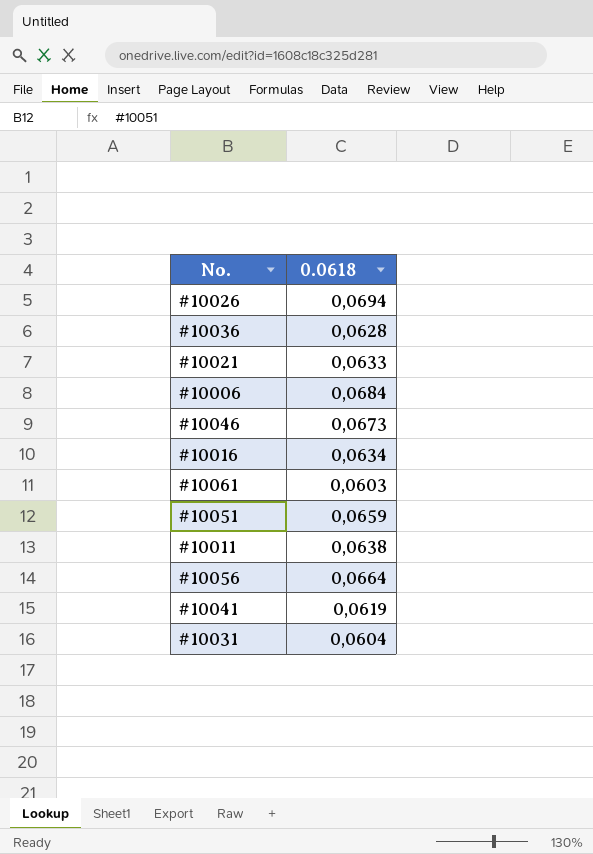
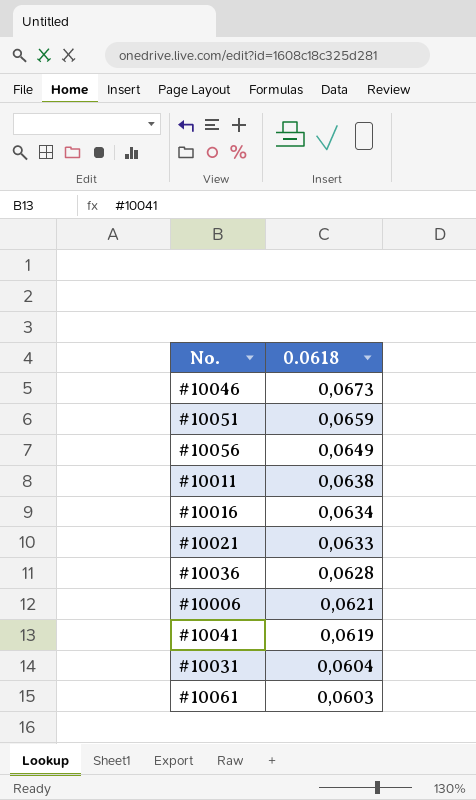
row order: none -> 0.0618 descending
row #10026: 0,0694 -> none
#10056 | 0.0618: 0,0664 -> 0,0649
#10006 | 0.0618: 0,0684 -> 0,0621

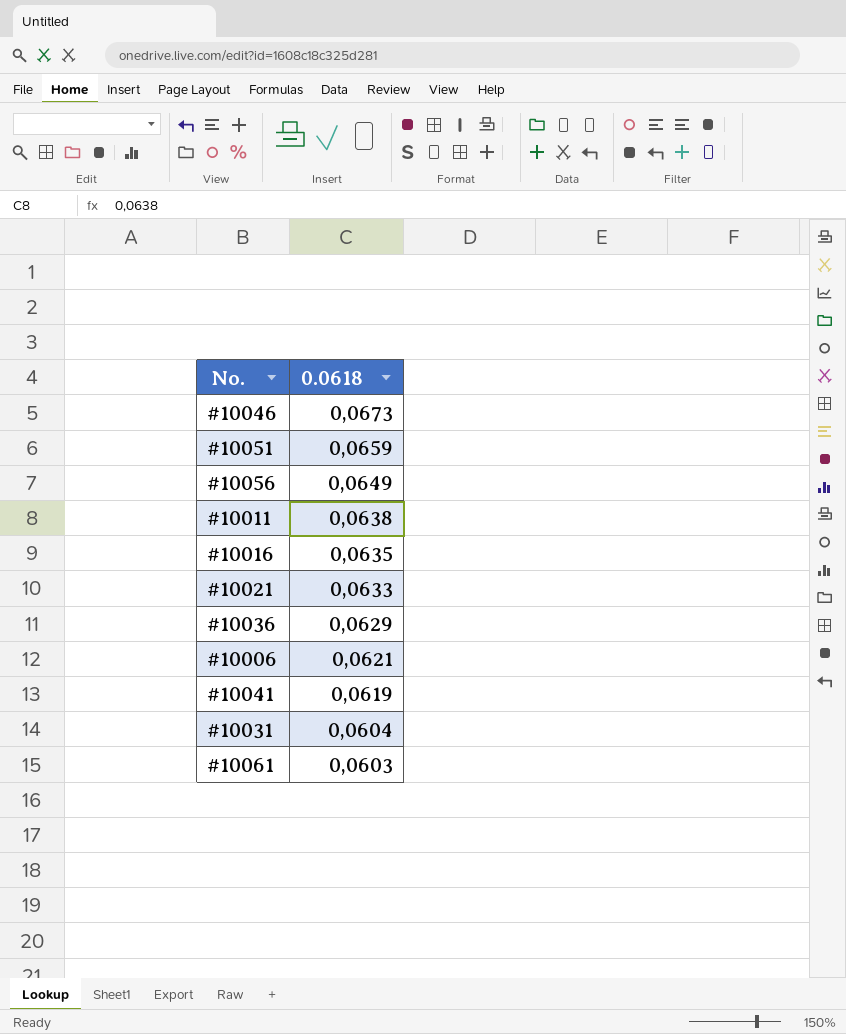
#10016 | 0.0618: 0,0634 -> 0,0635
#10036 | 0.0618: 0,0628 -> 0,0629

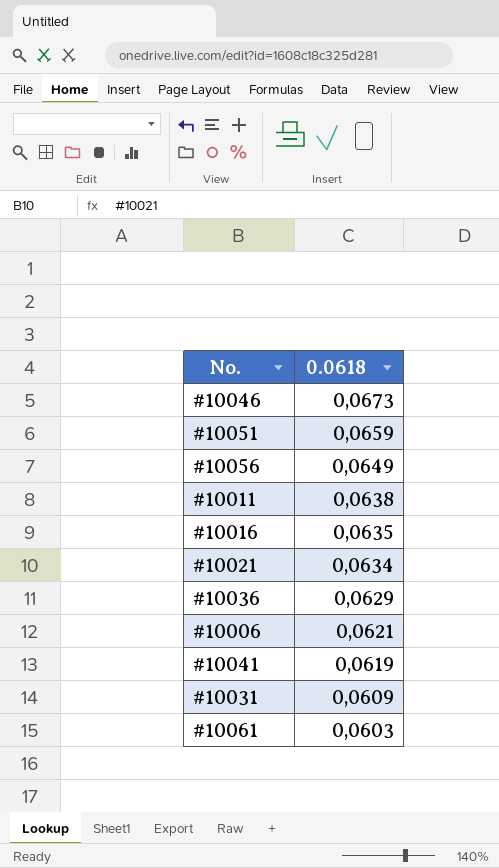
#10021 | 0.0618: 0,0633 -> 0,0634
#10031 | 0.0618: 0,0604 -> 0,0609

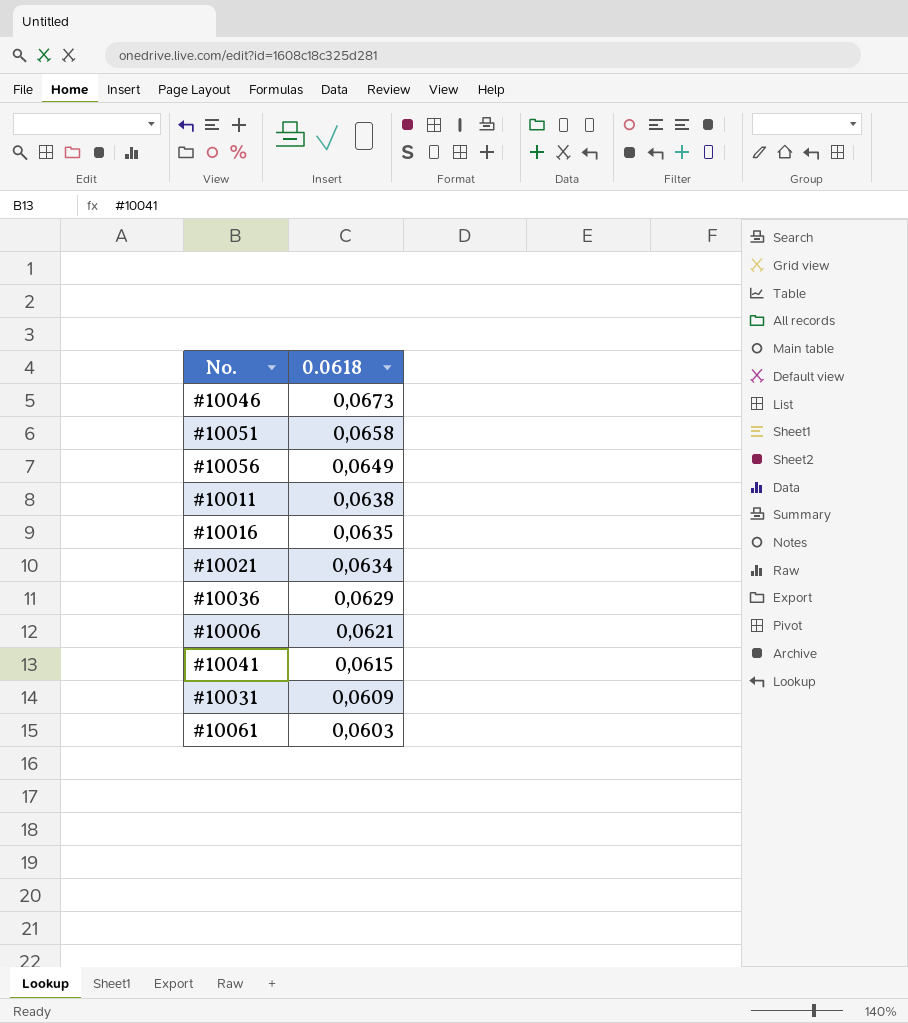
#10051 | 0.0618: 0,0659 -> 0,0658
#10041 | 0.0618: 0,0619 -> 0,0615

